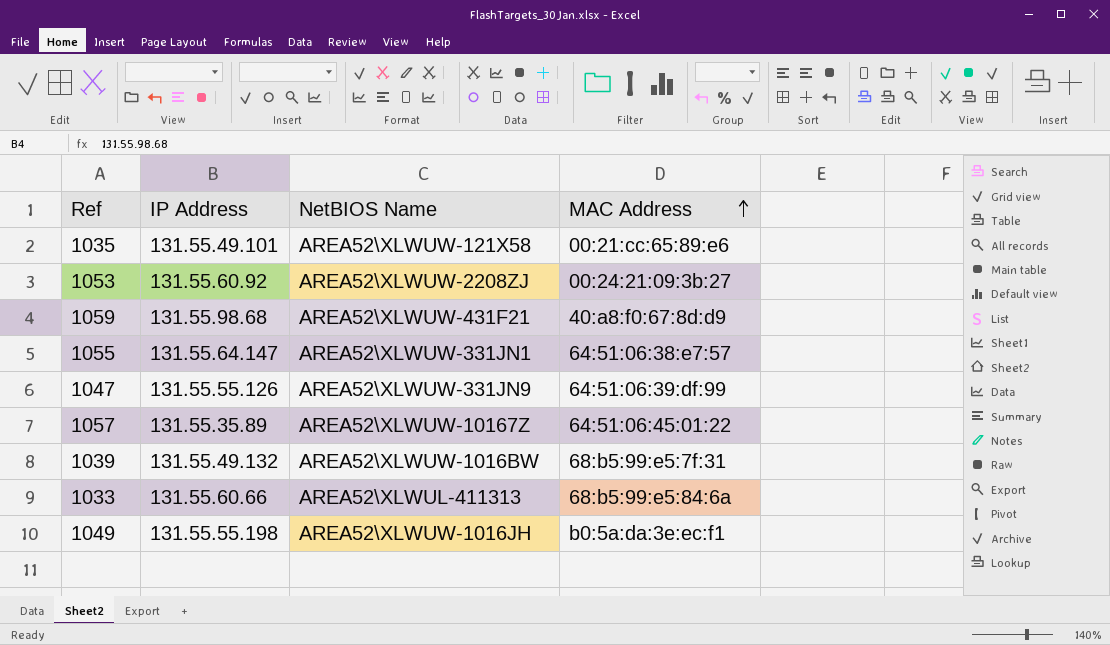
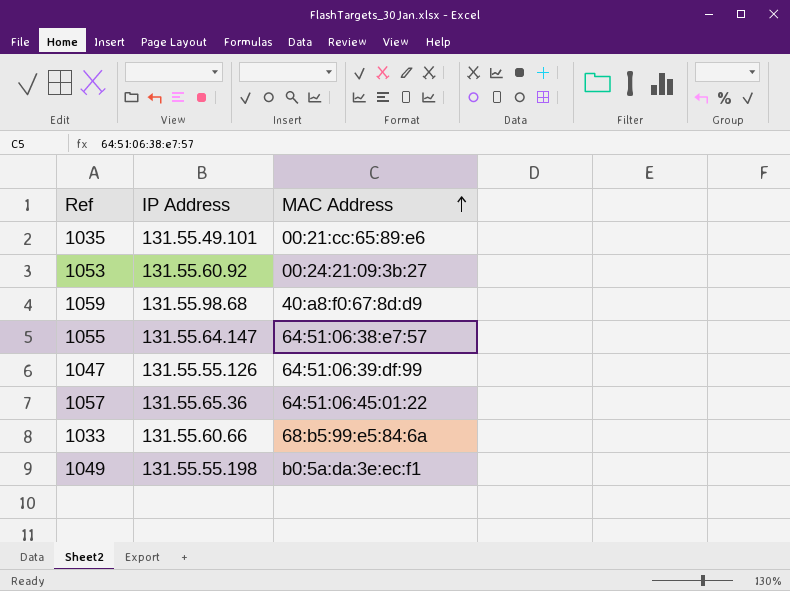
column NetBIOS Name | position: 3 -> none
row 1039: 131.55.49.132 | AREA52\XLWUW-1016BW | 68:b5:99:e5:7f:31 -> none
1057 | IP Address: 131.55.35.89 -> 131.55.65.36

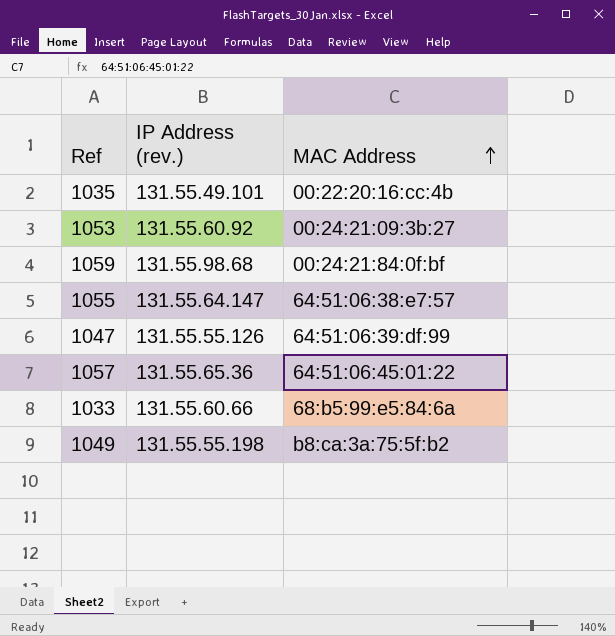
column name: IP Address -> IP Address (rev.)
1035 | MAC Address: 00:21:cc:65:89:e6 -> 00:22:20:16:cc:4b
1059 | MAC Address: 40:a8:f0:67:8d:d9 -> 00:24:21:84:0f:bf
1049 | MAC Address: b0:5a:da:3e:ec:f1 -> b8:ca:3a:75:5f:b2

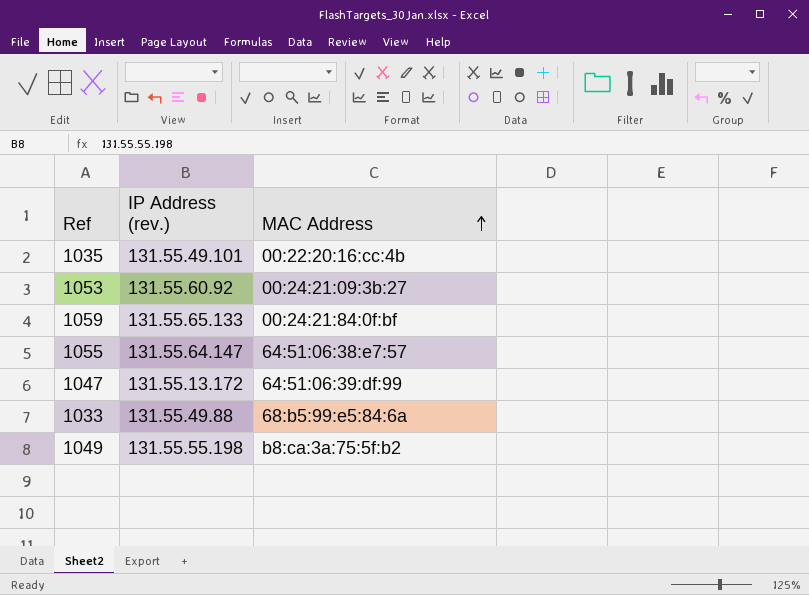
row 1057: 131.55.65.36 | 64:51:06:45:01:22 -> none
1059 | IP Address (rev.): 131.55.98.68 -> 131.55.65.133
1047 | IP Address (rev.): 131.55.55.126 -> 131.55.13.172
1033 | IP Address (rev.): 131.55.60.66 -> 131.55.49.88

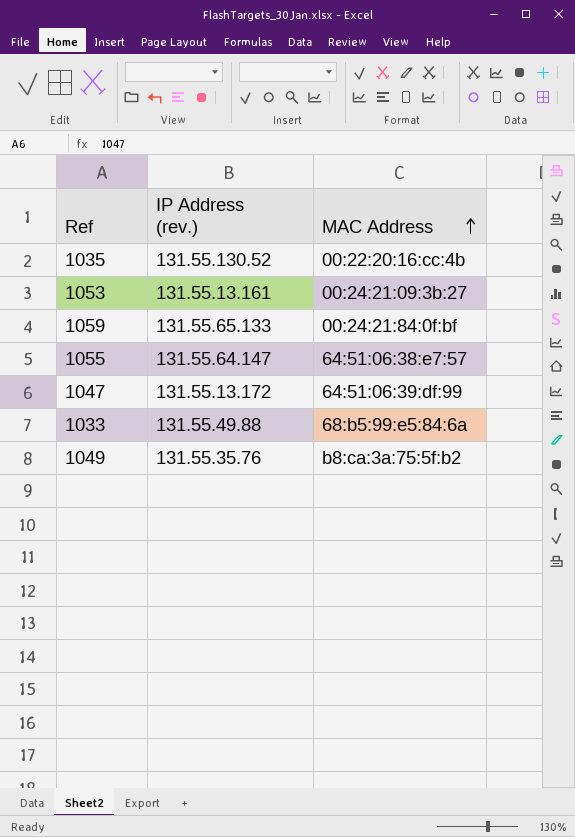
1035 | IP Address (rev.): 131.55.49.101 -> 131.55.130.52
1053 | IP Address (rev.): 131.55.60.92 -> 131.55.13.161
1049 | IP Address (rev.): 131.55.55.198 -> 131.55.35.76

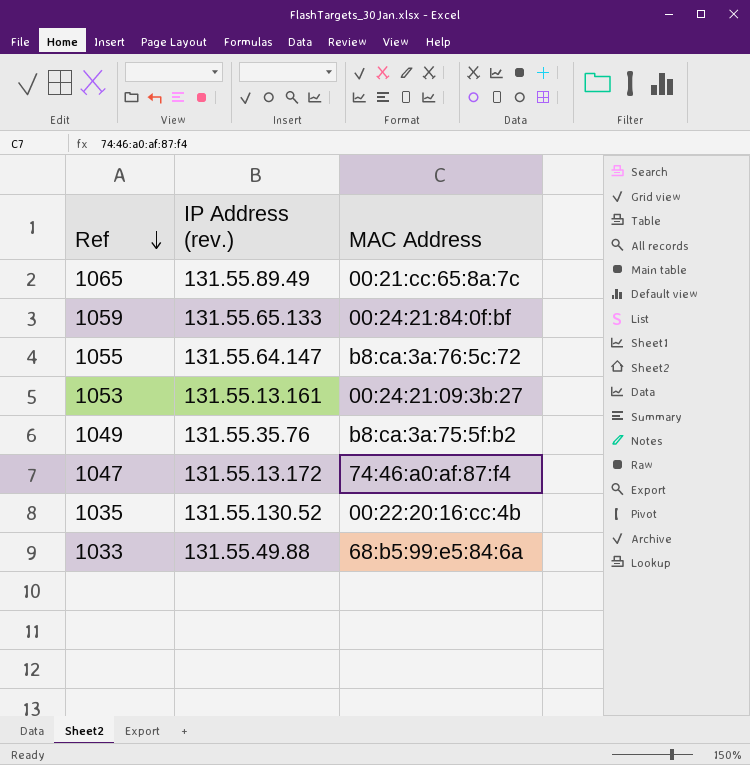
row order: MAC Address ascending -> Ref descending
row 1065: none -> 131.55.89.49 | 00:21:cc:65:8a:7c
1055 | MAC Address: 64:51:06:38:e7:57 -> b8:ca:3a:76:5c:72
1047 | MAC Address: 64:51:06:39:df:99 -> 74:46:a0:af:87:f4

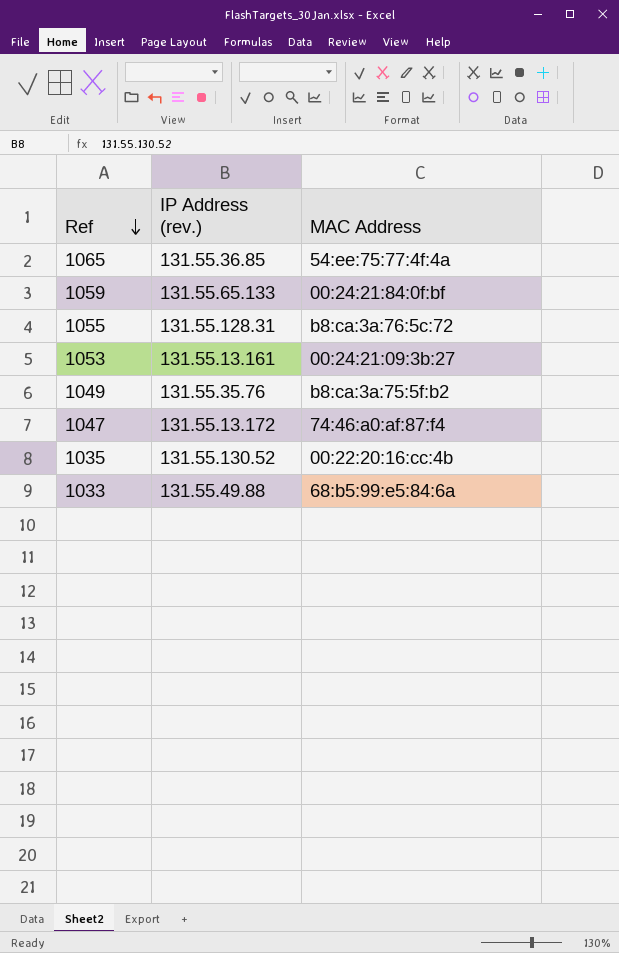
1065 | IP Address (rev.): 131.55.89.49 -> 131.55.36.85
1065 | MAC Address: 00:21:cc:65:8a:7c -> 54:ee:75:77:4f:4a
1055 | IP Address (rev.): 131.55.64.147 -> 131.55.128.31

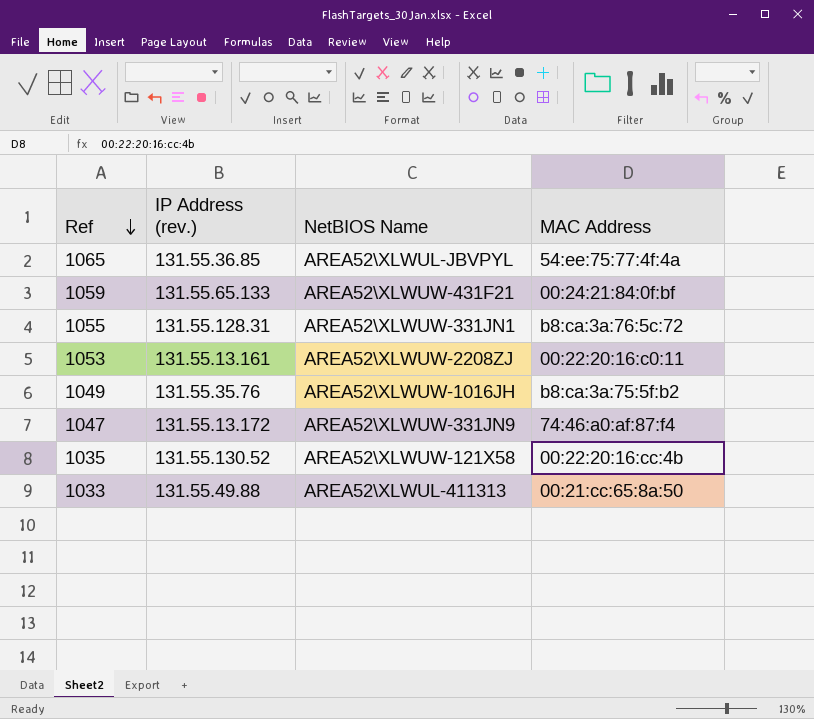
column NetBIOS Name | position: none -> 3
1053 | MAC Address: 00:24:21:09:3b:27 -> 00:22:20:16:c0:11
1033 | MAC Address: 68:b5:99:e5:84:6a -> 00:21:cc:65:8a:50

